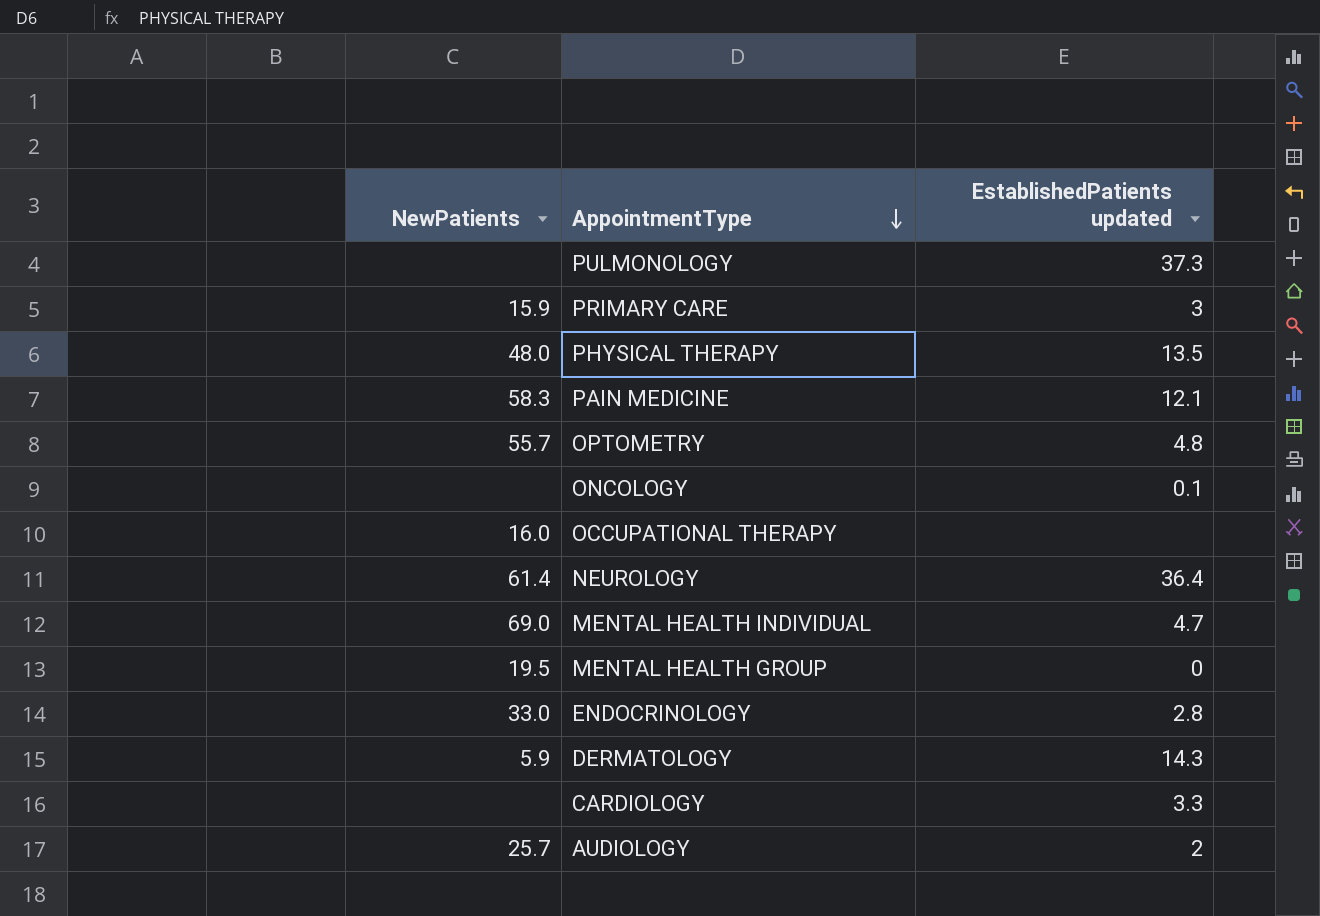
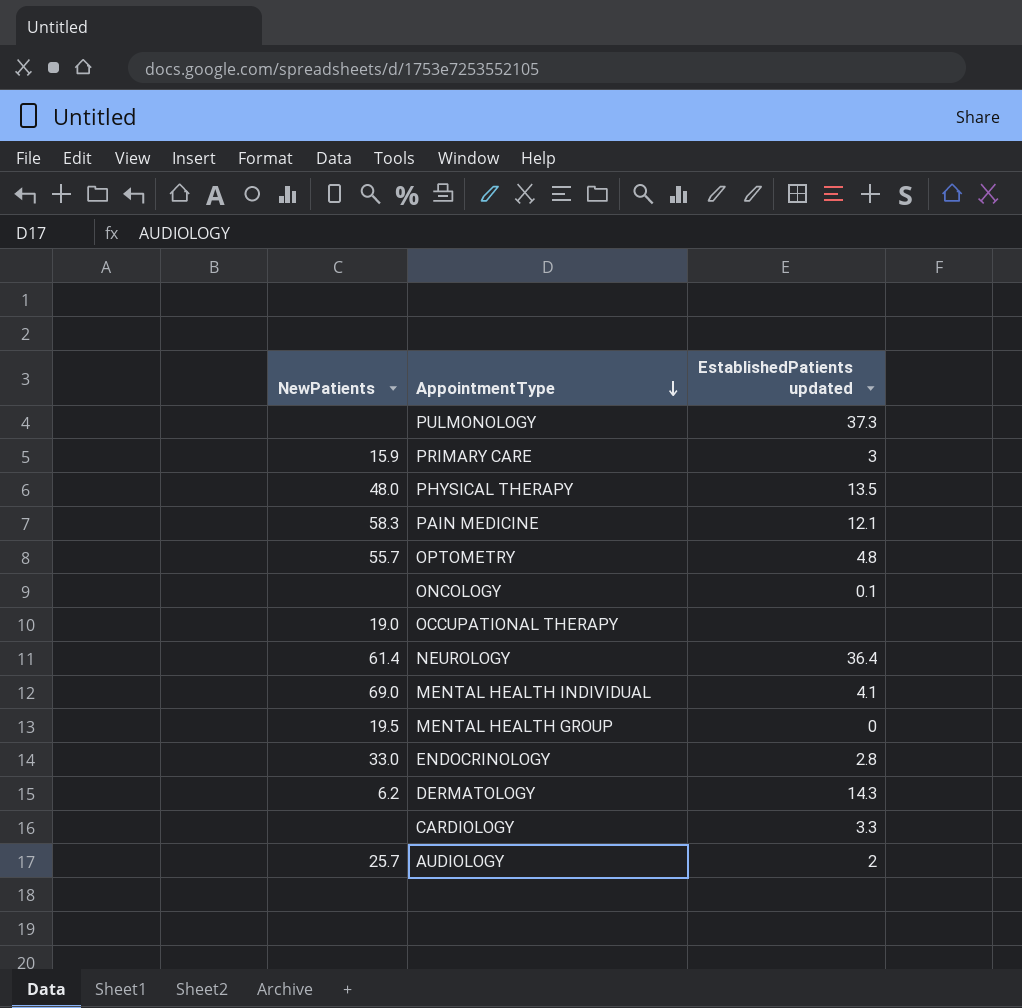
OCCUPATIONAL THERAPY | NewPatients: 16.0 -> 19.0
MENTAL HEALTH INDIVIDUAL | EstablishedPatients updated: 4.7 -> 4.1
DERMATOLOGY | NewPatients: 5.9 -> 6.2

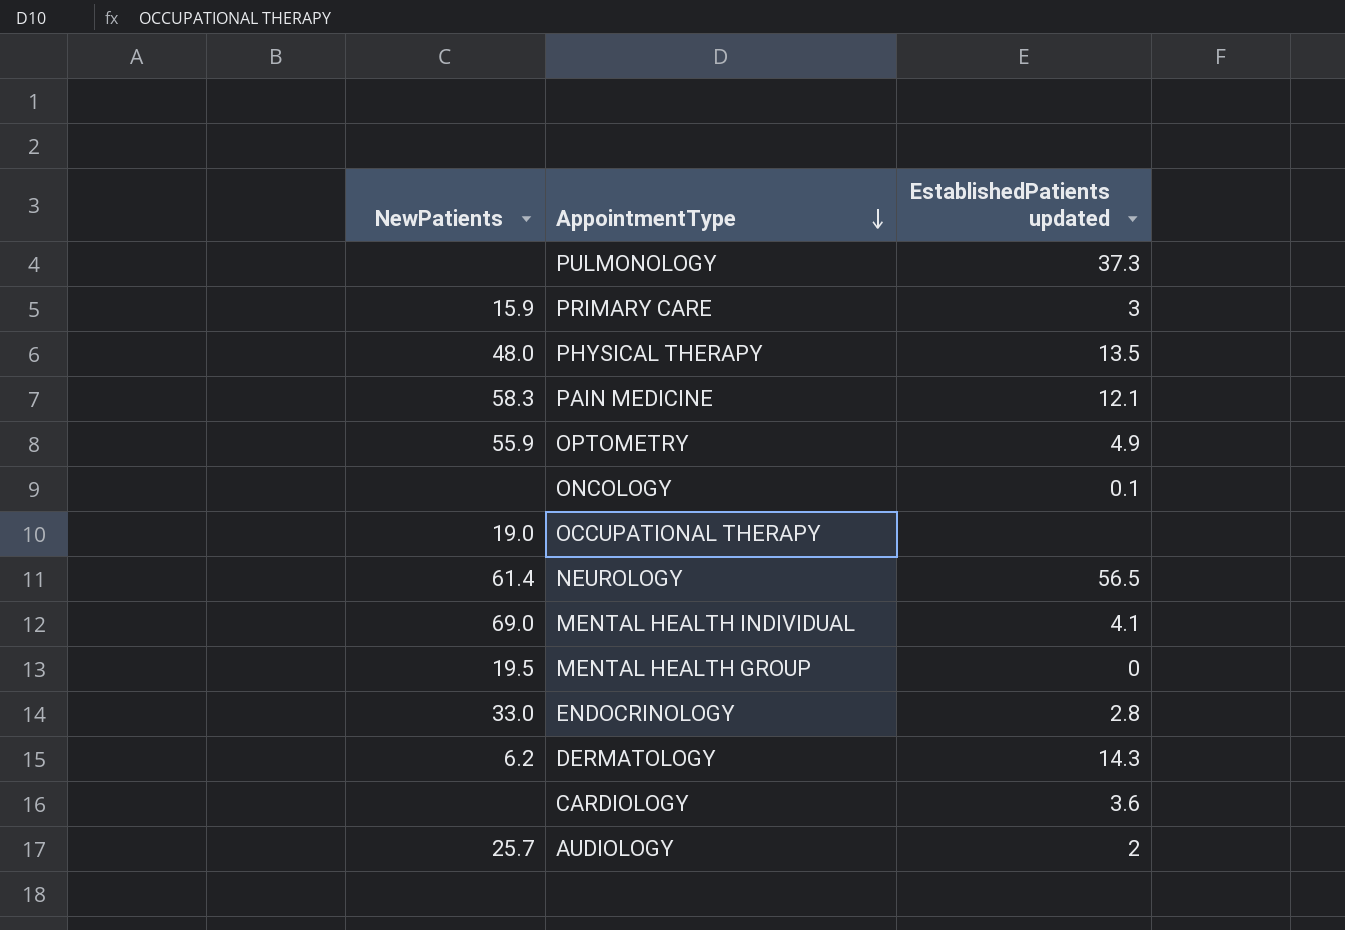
OPTOMETRY | NewPatients: 55.7 -> 55.9
OPTOMETRY | EstablishedPatients updated: 4.8 -> 4.9
NEUROLOGY | EstablishedPatients updated: 36.4 -> 56.5
CARDIOLOGY | EstablishedPatients updated: 3.3 -> 3.6

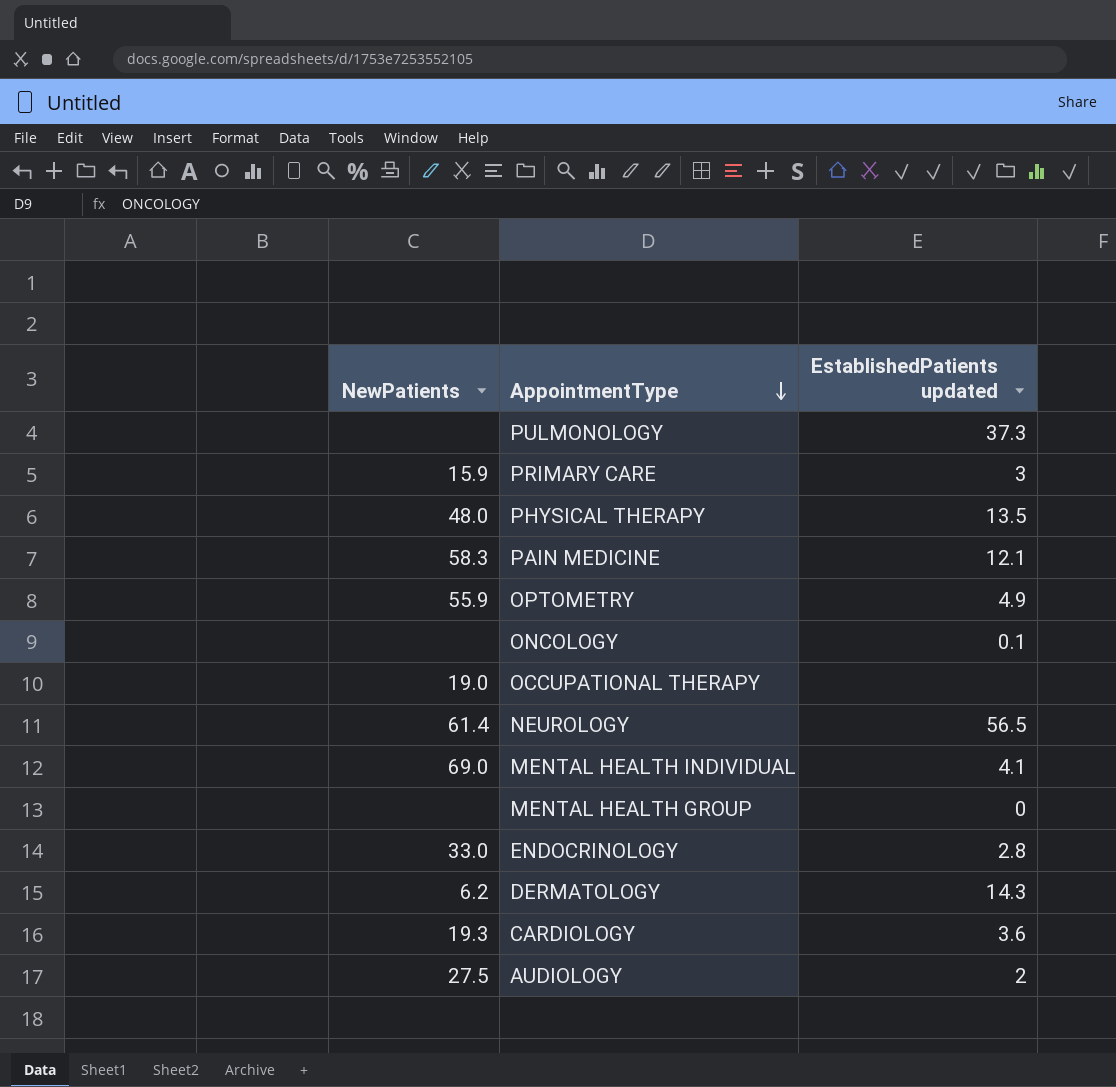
MENTAL HEALTH GROUP | NewPatients: 19.5 -> none
CARDIOLOGY | NewPatients: none -> 19.3
AUDIOLOGY | NewPatients: 25.7 -> 27.5

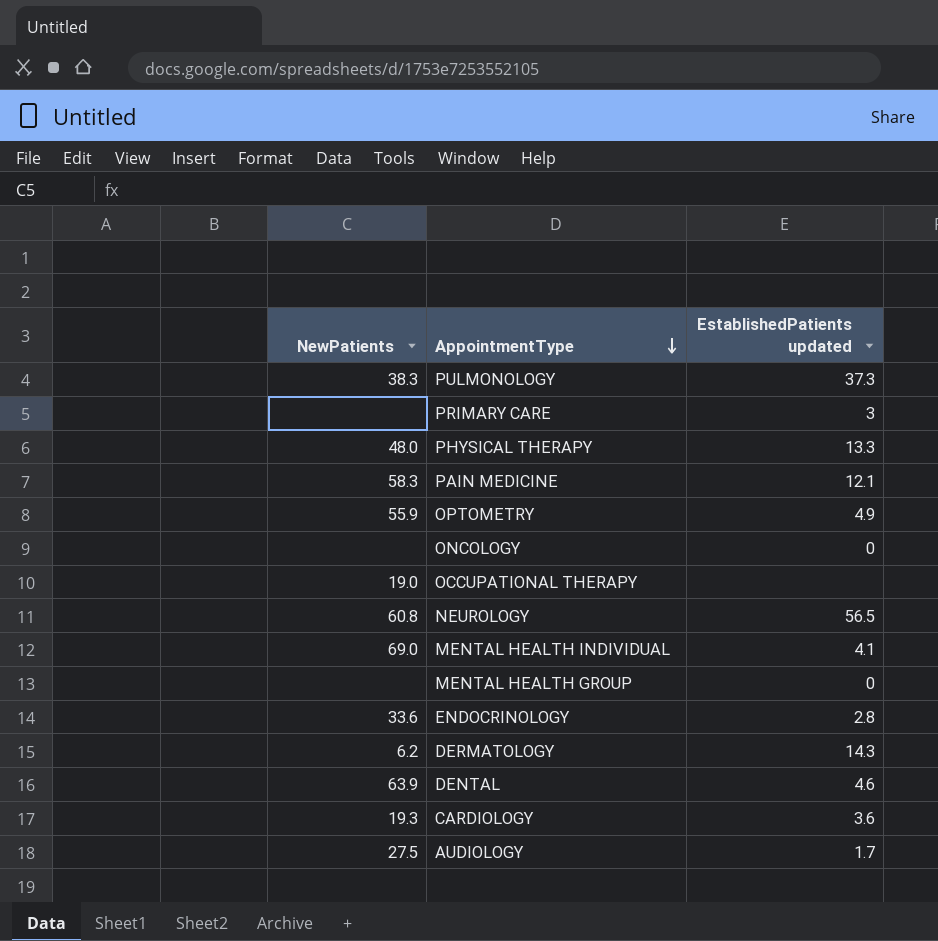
PULMONOLOGY | NewPatients: none -> 38.3
PRIMARY CARE | NewPatients: 15.9 -> none
PHYSICAL THERAPY | EstablishedPatients updated: 13.5 -> 13.3
ONCOLOGY | EstablishedPatients updated: 0.1 -> 0
NEUROLOGY | NewPatients: 61.4 -> 60.8
ENDOCRINOLOGY | NewPatients: 33.0 -> 33.6
row DENTAL: none -> 63.9 | 4.6
AUDIOLOGY | EstablishedPatients updated: 2 -> 1.7

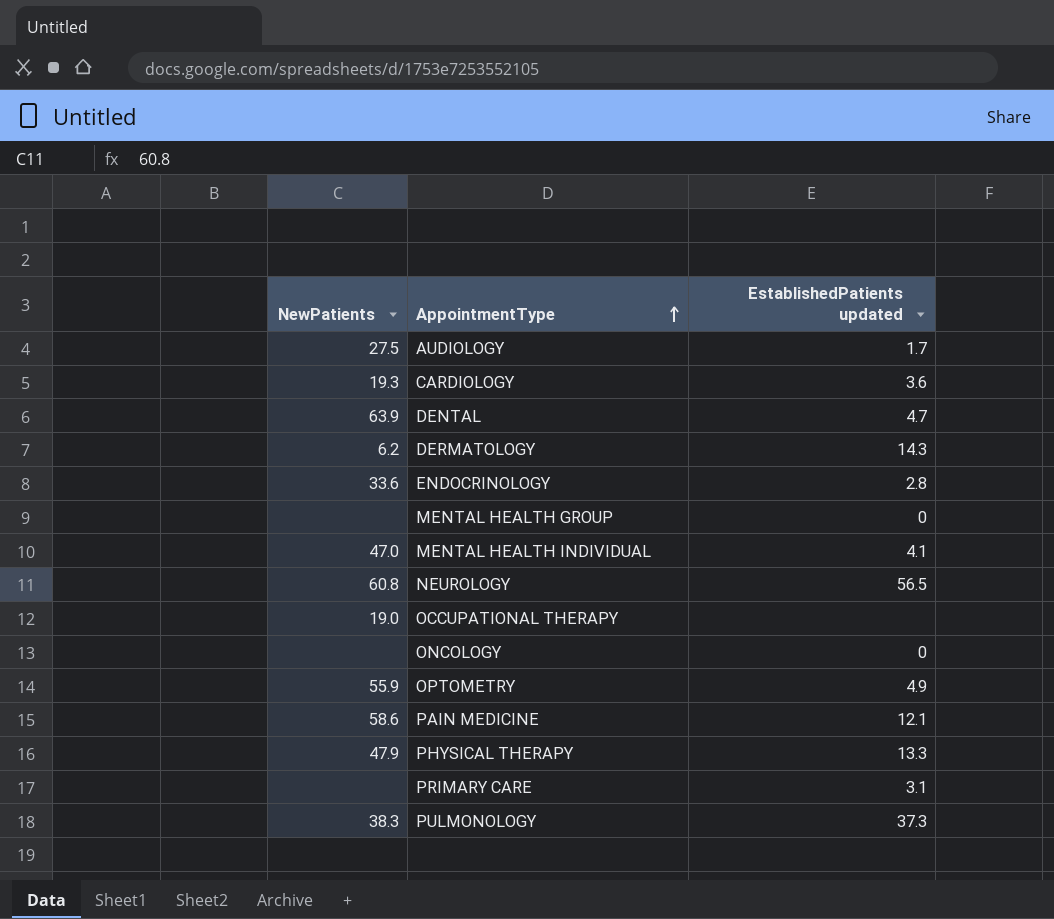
row order: AppointmentType descending -> AppointmentType ascending
DENTAL | EstablishedPatients updated: 4.6 -> 4.7
MENTAL HEALTH INDIVIDUAL | NewPatients: 69.0 -> 47.0
PAIN MEDICINE | NewPatients: 58.3 -> 58.6
PHYSICAL THERAPY | NewPatients: 48.0 -> 47.9
PRIMARY CARE | EstablishedPatients updated: 3 -> 3.1

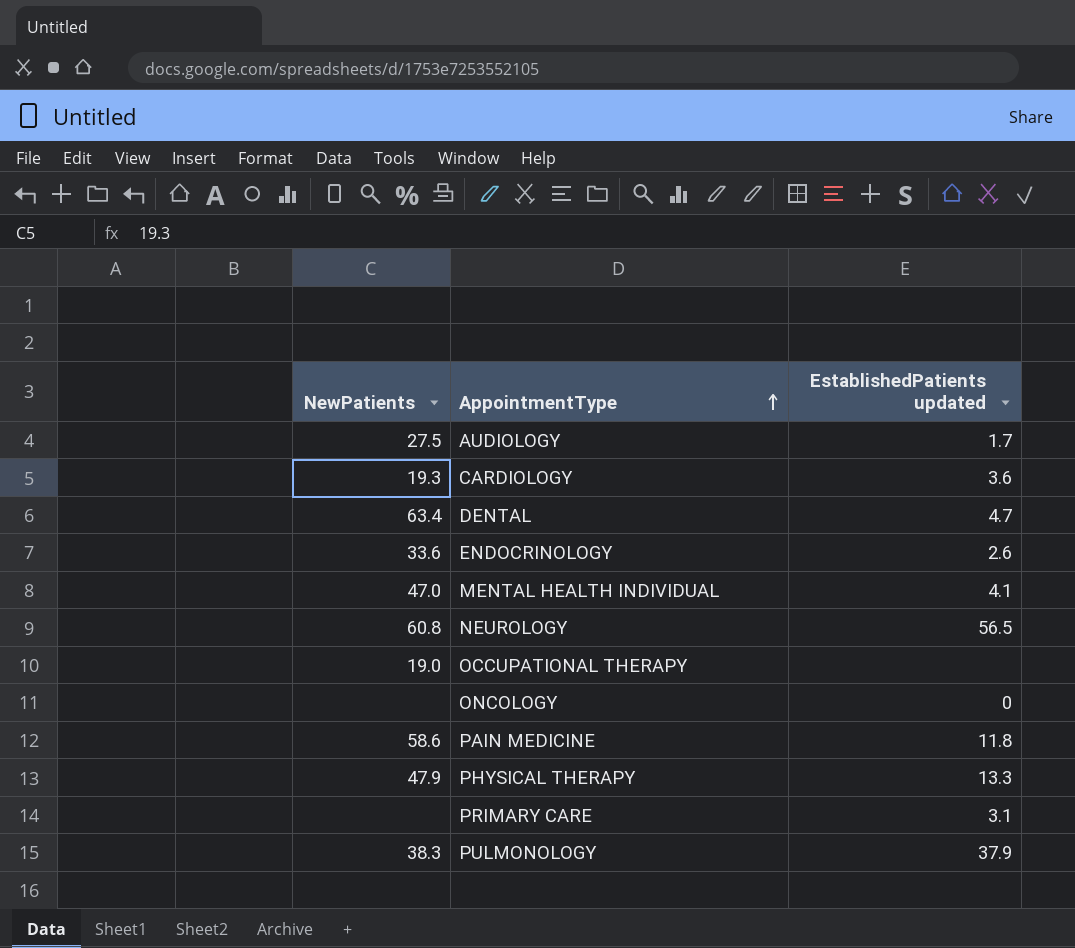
row DERMATOLOGY: 6.2 | 14.3 -> none
row MENTAL HEALTH GROUP: none | 0 -> none
row OPTOMETRY: 55.9 | 4.9 -> none
DENTAL | NewPatients: 63.9 -> 63.4
ENDOCRINOLOGY | EstablishedPatients updated: 2.8 -> 2.6
PAIN MEDICINE | EstablishedPatients updated: 12.1 -> 11.8
PULMONOLOGY | EstablishedPatients updated: 37.3 -> 37.9

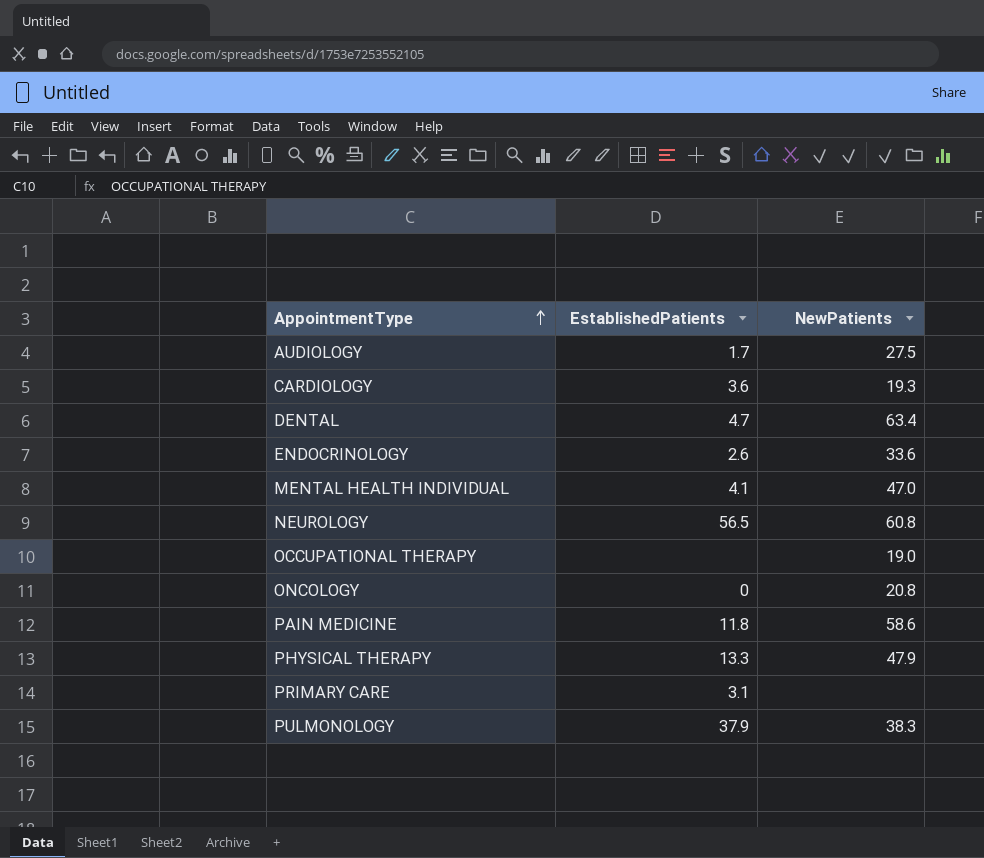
column name: EstablishedPatients updated -> EstablishedPatients
column NewPatients | position: 1 -> 3
ONCOLOGY | NewPatients: none -> 20.8

